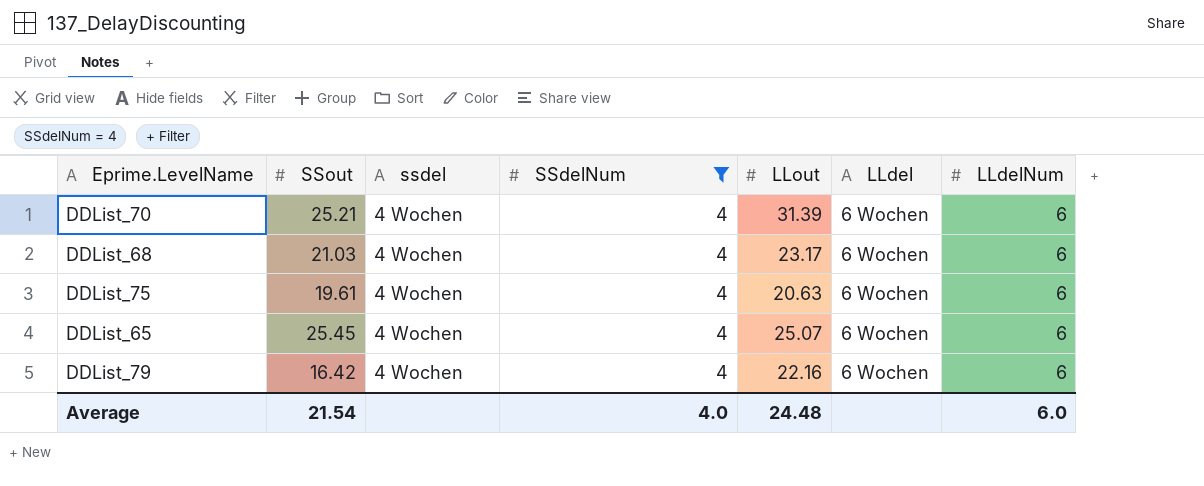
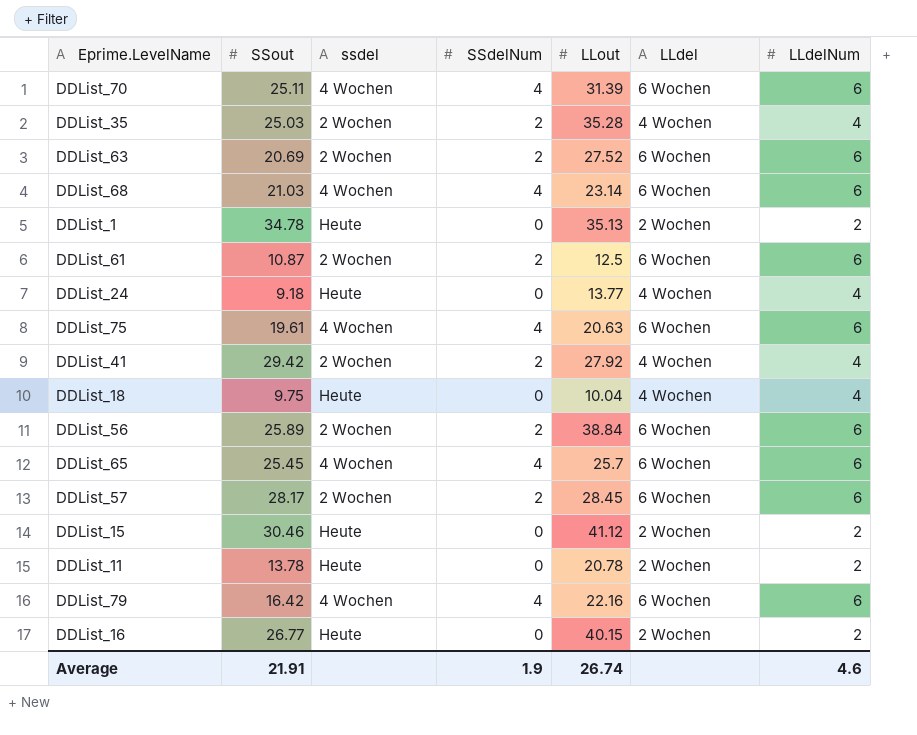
filter: SSdelNum = 4 -> none
DDList_70 | SSout: 25.21 -> 25.11
DDList_68 | LLout: 23.17 -> 23.14
DDList_65 | LLout: 25.07 -> 25.7
Average | SSout: 21.54 -> 21.91
Average | SSdelNum: 4.0 -> 1.9
Average | LLout: 24.48 -> 26.74
Average | LLdelNum: 6.0 -> 4.6

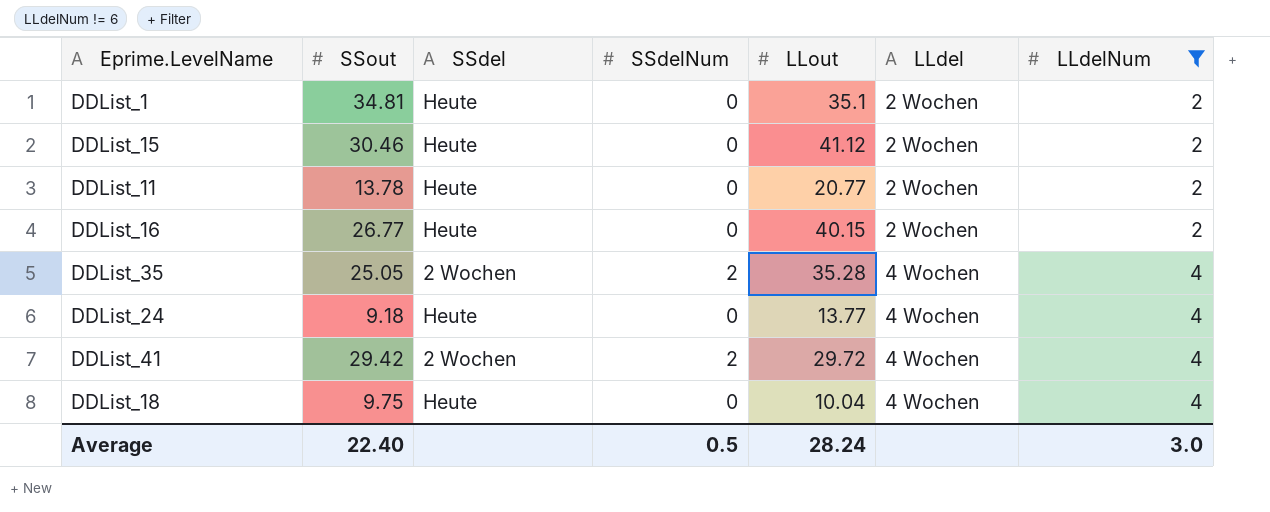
filter: none -> LLdelNum != 6
row order: none -> LLdel ascending
column name: ssdel -> SSdel
DDList_1 | SSout: 34.78 -> 34.81
DDList_1 | LLout: 35.13 -> 35.1
DDList_11 | LLout: 20.78 -> 20.77
DDList_35 | SSout: 25.03 -> 25.05
DDList_41 | LLout: 27.92 -> 29.72
Average | SSout: 21.91 -> 22.40
Average | SSdelNum: 1.9 -> 0.5
Average | LLout: 26.74 -> 28.24
Average | LLdelNum: 4.6 -> 3.0

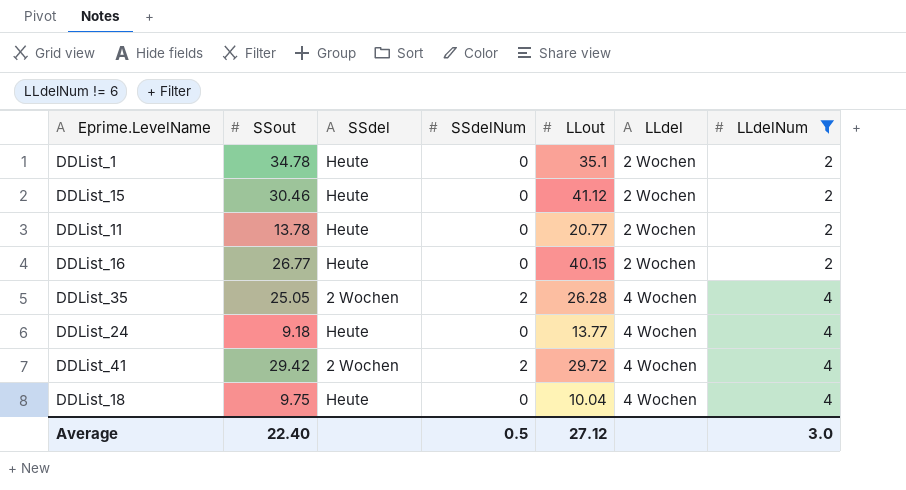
DDList_1 | SSout: 34.81 -> 34.78
DDList_35 | LLout: 35.28 -> 26.28
Average | LLout: 28.24 -> 27.12

